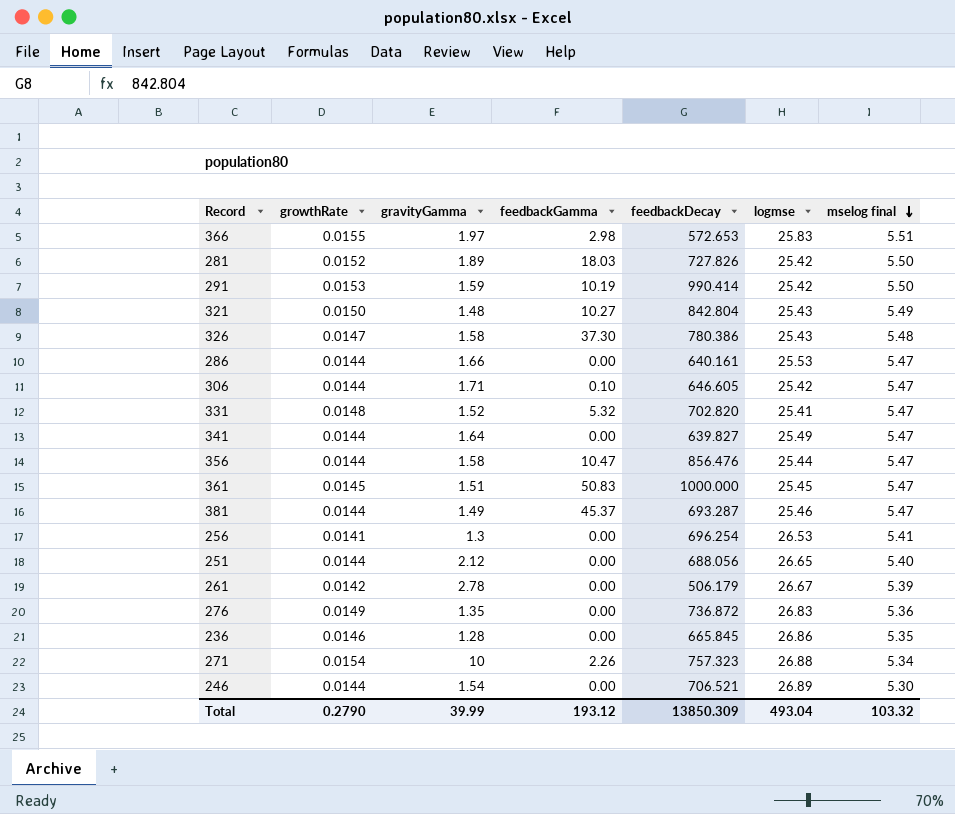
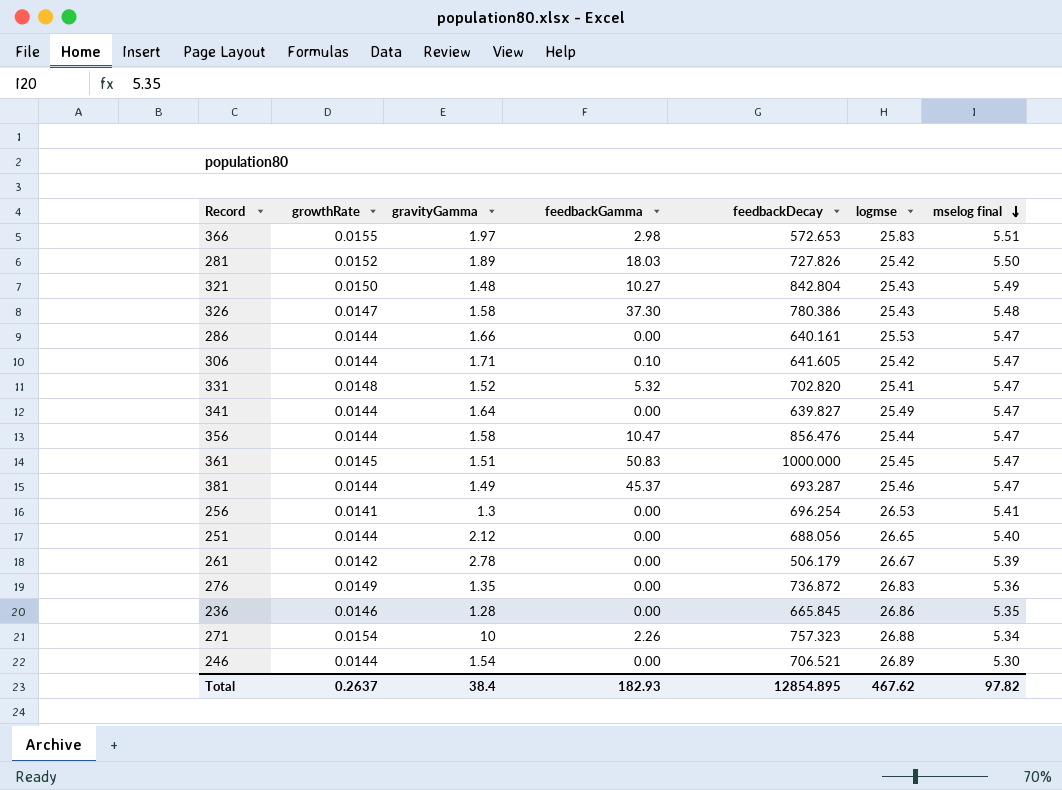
row 291: 0.0153 | 1.59 | 10.19 | 990.414 | 25.42 | 5.50 -> none
306 | feedbackDecay: 646.605 -> 641.605
Total | growthRate: 0.2790 -> 0.2637
Total | gravityGamma: 39.99 -> 38.4
Total | feedbackGamma: 193.12 -> 182.93
Total | feedbackDecay: 13850.309 -> 12854.895
Total | logmse: 493.04 -> 467.62
Total | mselog final: 103.32 -> 97.82

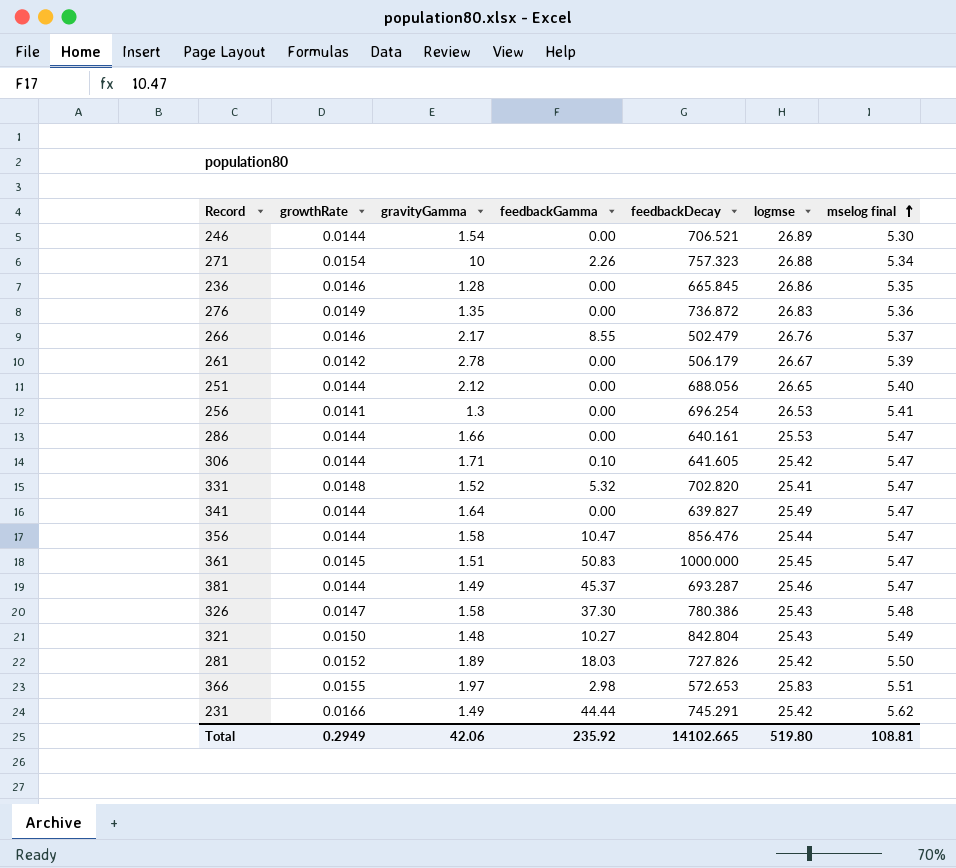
row order: mselog final descending -> mselog final ascending
row 266: none -> 0.0146 | 2.17 | 8.55 | 502.479 | 26.76 | 5.37
row 231: none -> 0.0166 | 1.49 | 44.44 | 745.291 | 25.42 | 5.62
Total | growthRate: 0.2637 -> 0.2949
Total | gravityGamma: 38.4 -> 42.06
Total | feedbackGamma: 182.93 -> 235.92
Total | feedbackDecay: 12854.895 -> 14102.665
Total | logmse: 467.62 -> 519.80
Total | mselog final: 97.82 -> 108.81

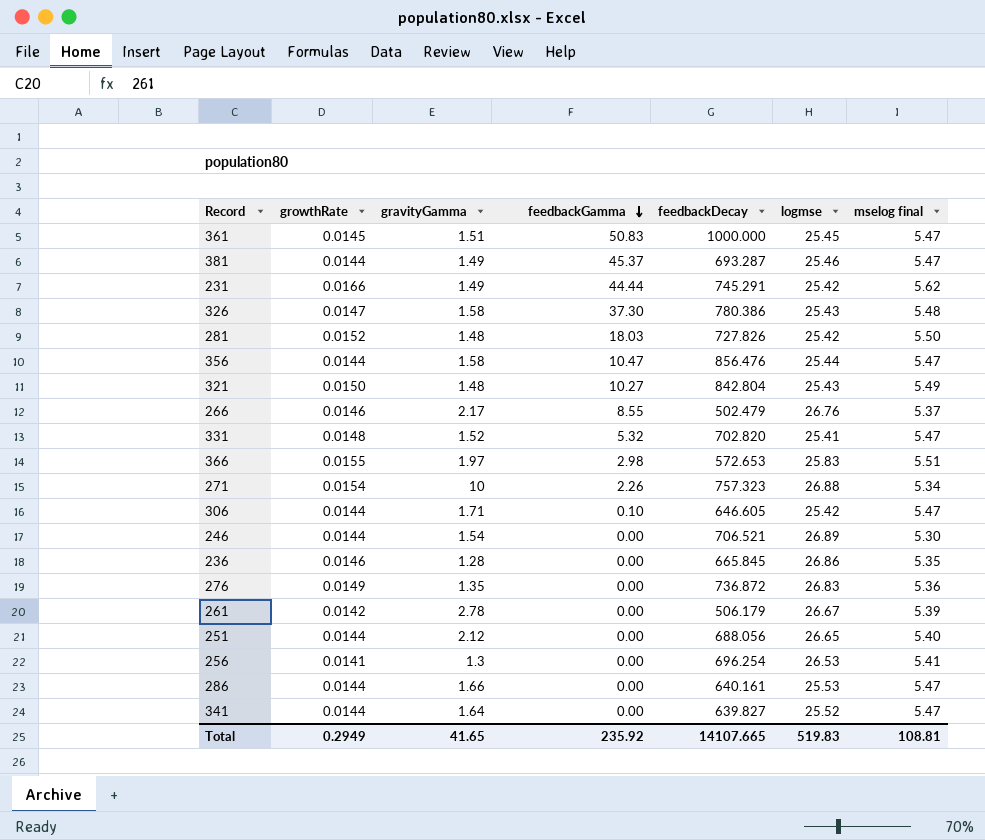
row order: mselog final ascending -> feedbackGamma descending
281 | gravityGamma: 1.89 -> 1.48
306 | feedbackDecay: 641.605 -> 646.605
341 | logmse: 25.49 -> 25.52
Total | gravityGamma: 42.06 -> 41.65
Total | feedbackDecay: 14102.665 -> 14107.665
Total | logmse: 519.80 -> 519.83

